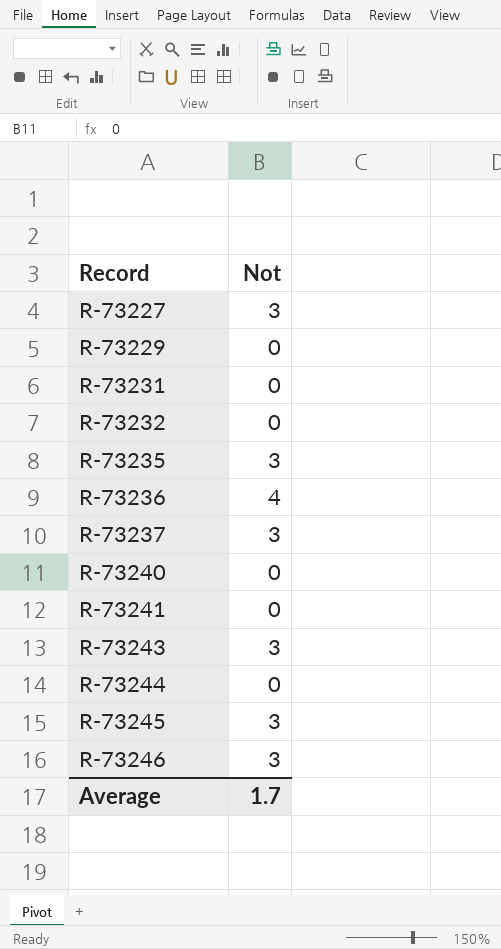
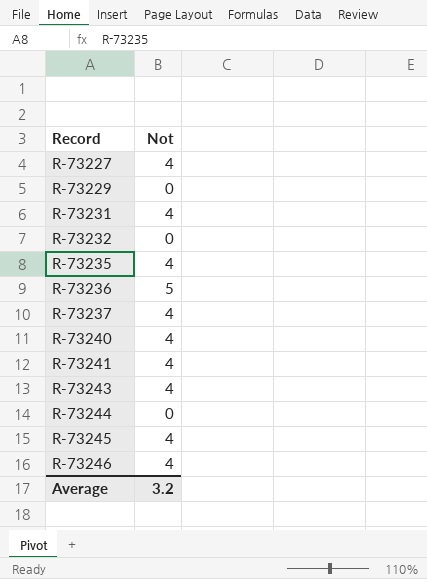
R-73227 | Not: 3 -> 4
R-73231 | Not: 0 -> 4
R-73235 | Not: 3 -> 4
R-73236 | Not: 4 -> 5
R-73237 | Not: 3 -> 4
R-73240 | Not: 0 -> 4
R-73241 | Not: 0 -> 4
R-73243 | Not: 3 -> 4
R-73245 | Not: 3 -> 4
R-73246 | Not: 3 -> 4
Average | Not: 1.7 -> 3.2

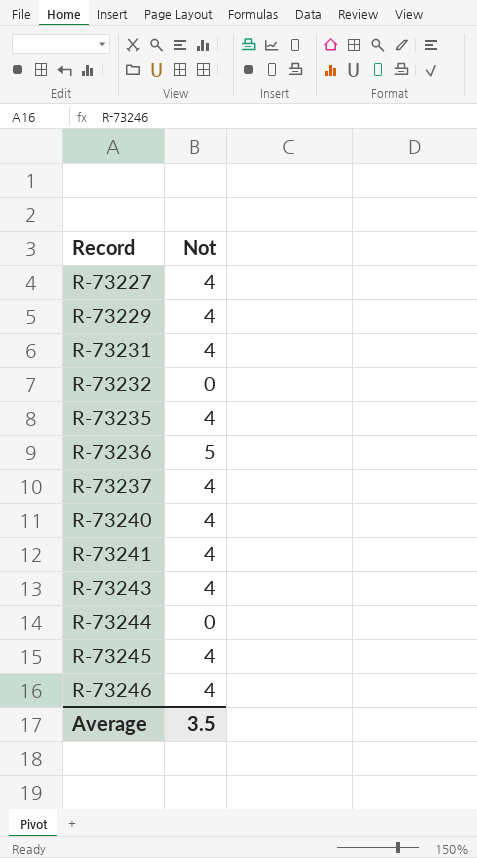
R-73229 | Not: 0 -> 4
Average | Not: 3.2 -> 3.5

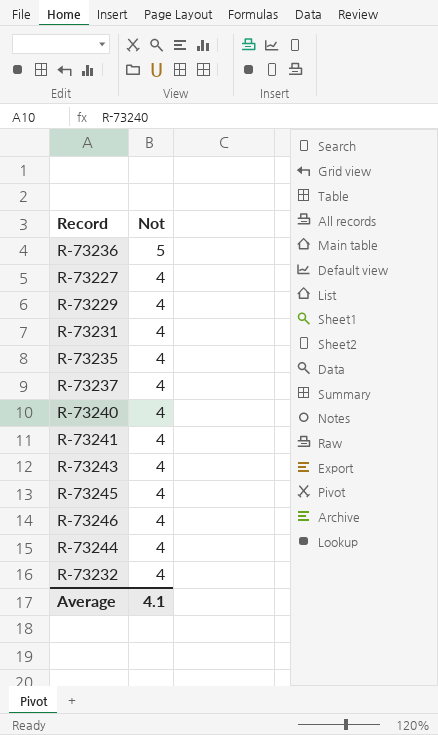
row order: Record ascending -> Not descending
R-73244 | Not: 0 -> 4
R-73232 | Not: 0 -> 4
Average | Not: 3.5 -> 4.1

